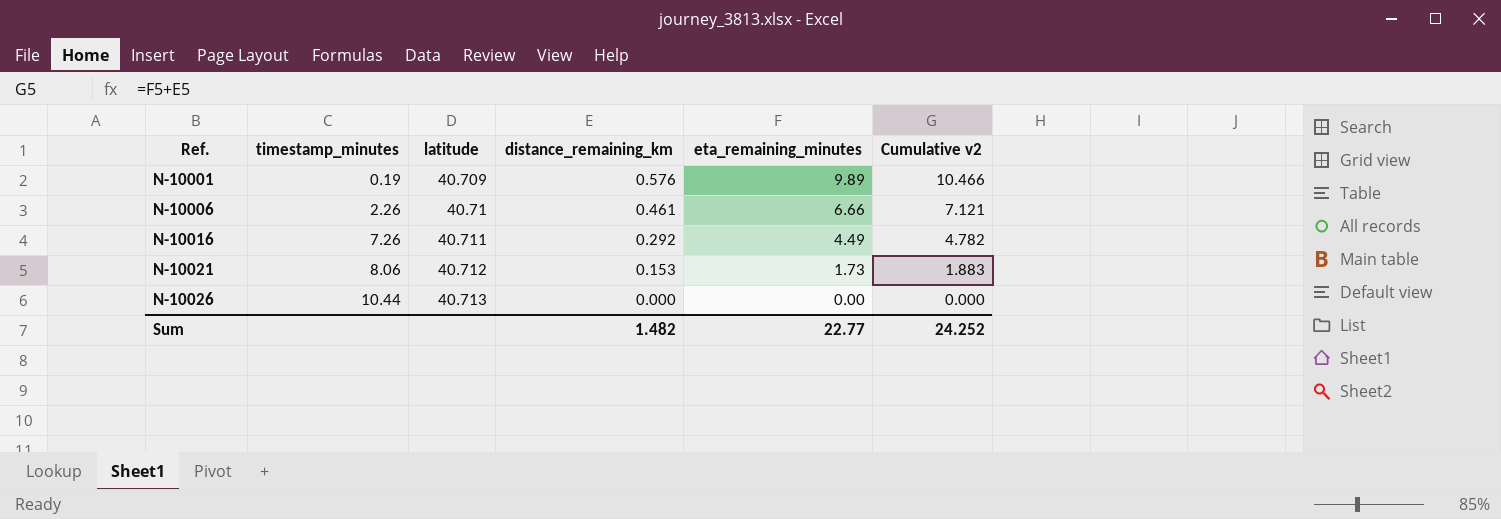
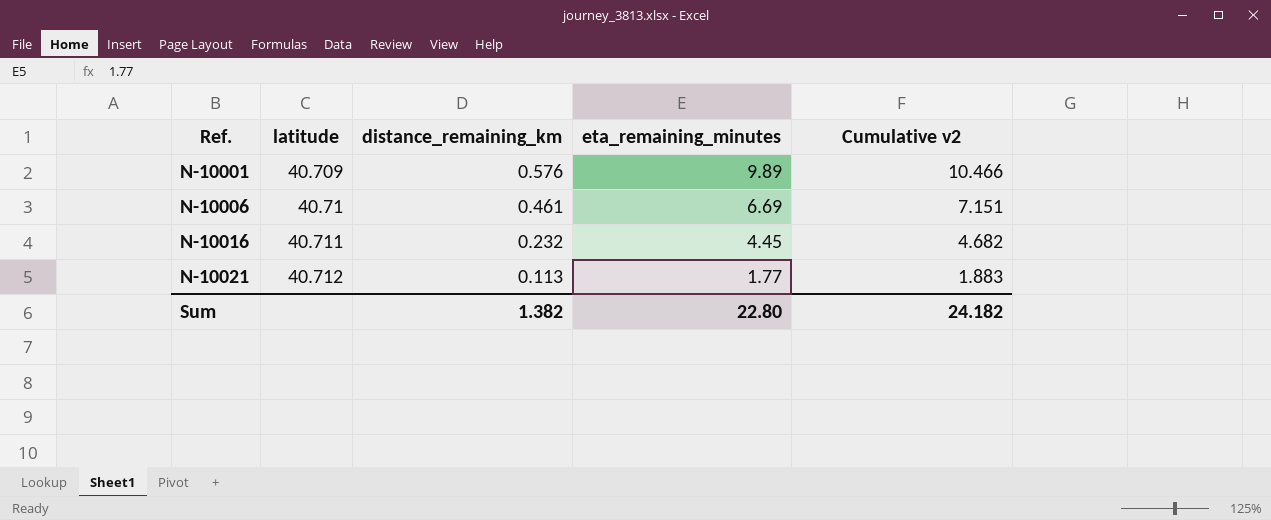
column timestamp_minutes | position: 2 -> none
row N-10026: 10.44 | 40.713 | 0.000 | 0.00 | 0.000 -> none
N-10006 | eta_remaining_minutes: 6.66 -> 6.69
N-10006 | Cumulative v2: 7.121 -> 7.151
N-10016 | distance_remaining_km: 0.292 -> 0.232
N-10016 | eta_remaining_minutes: 4.49 -> 4.45
N-10016 | Cumulative v2: 4.782 -> 4.682
N-10021 | distance_remaining_km: 0.153 -> 0.113
N-10021 | eta_remaining_minutes: 1.73 -> 1.77
Sum | distance_remaining_km: 1.482 -> 1.382
Sum | eta_remaining_minutes: 22.77 -> 22.80
Sum | Cumulative v2: 24.252 -> 24.182

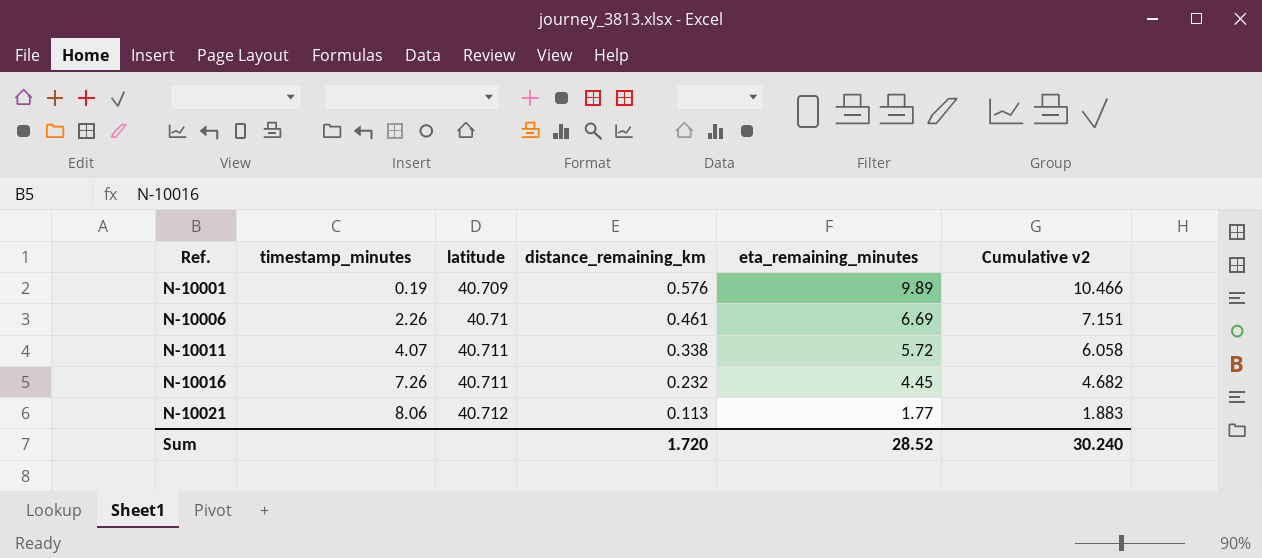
column timestamp_minutes | position: none -> 2
row N-10011: none -> 4.07 | 40.711 | 0.338 | 5.72 | 6.058
Sum | distance_remaining_km: 1.382 -> 1.720
Sum | eta_remaining_minutes: 22.80 -> 28.52
Sum | Cumulative v2: 24.182 -> 30.240

